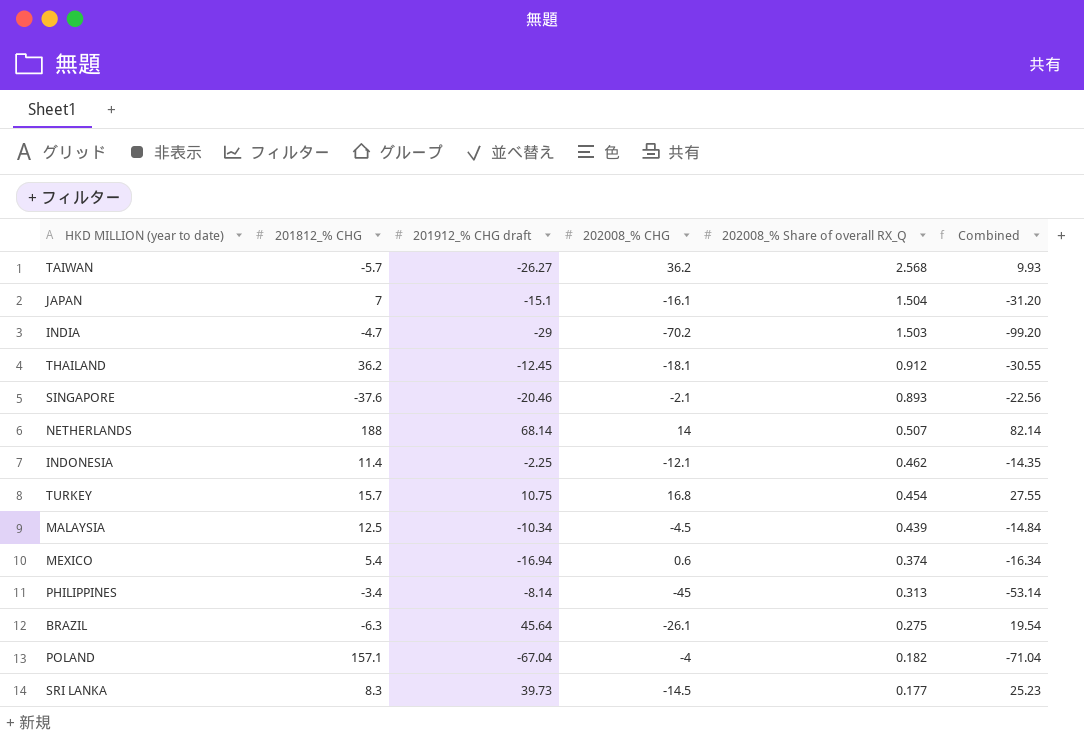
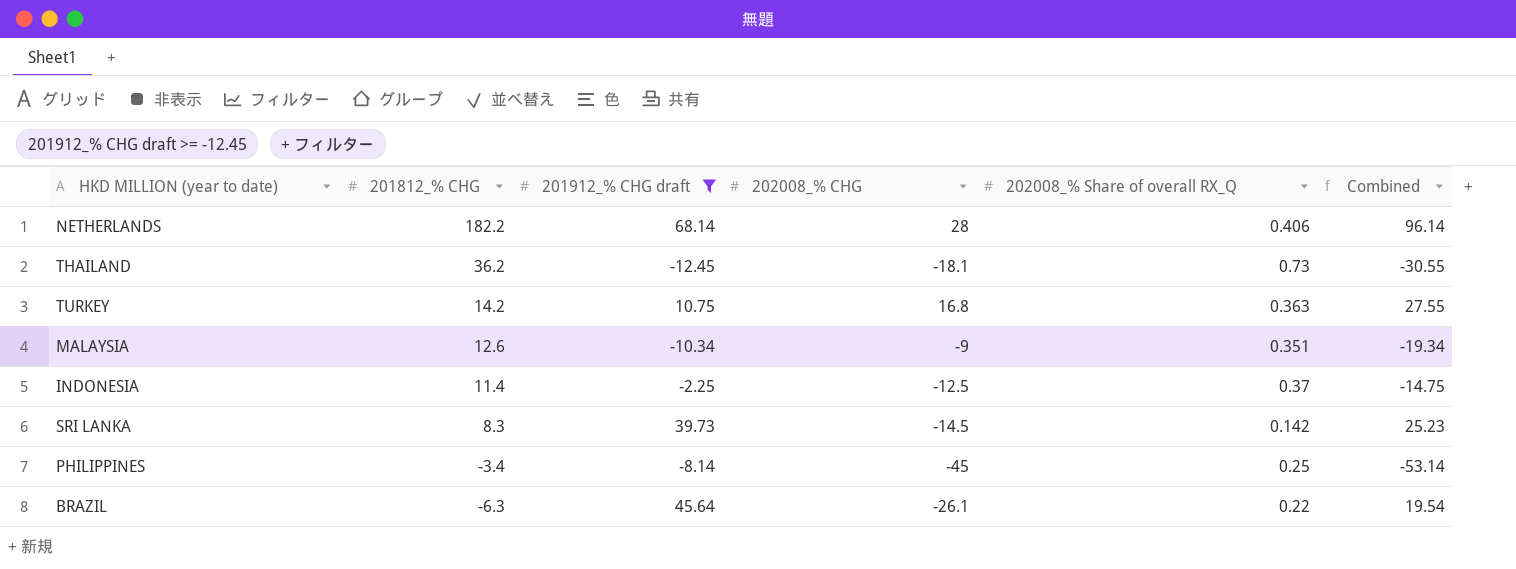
filter: none -> 201912_% CHG draft >= -12.45
row order: 202008_% Share of overall RX_Q descending -> 201812_% CHG descending
NETHERLANDS | 201812_% CHG: 188 -> 182.2
NETHERLANDS | 202008_% CHG: 14 -> 28
NETHERLANDS | 202008_% Share of overall RX_Q: 0.507 -> 0.406
NETHERLANDS | Combined: 82.14 -> 96.14
THAILAND | 202008_% Share of overall RX_Q: 0.912 -> 0.73
TURKEY | 201812_% CHG: 15.7 -> 14.2
TURKEY | 202008_% Share of overall RX_Q: 0.454 -> 0.363
MALAYSIA | 201812_% CHG: 12.5 -> 12.6
MALAYSIA | 202008_% CHG: -4.5 -> -9
MALAYSIA | 202008_% Share of overall RX_Q: 0.439 -> 0.351
MALAYSIA | Combined: -14.84 -> -19.34
INDONESIA | 202008_% CHG: -12.1 -> -12.5
INDONESIA | 202008_% Share of overall RX_Q: 0.462 -> 0.37
INDONESIA | Combined: -14.35 -> -14.75
SRI LANKA | 202008_% Share of overall RX_Q: 0.177 -> 0.142
PHILIPPINES | 202008_% Share of overall RX_Q: 0.313 -> 0.25
BRAZIL | 202008_% Share of overall RX_Q: 0.275 -> 0.22

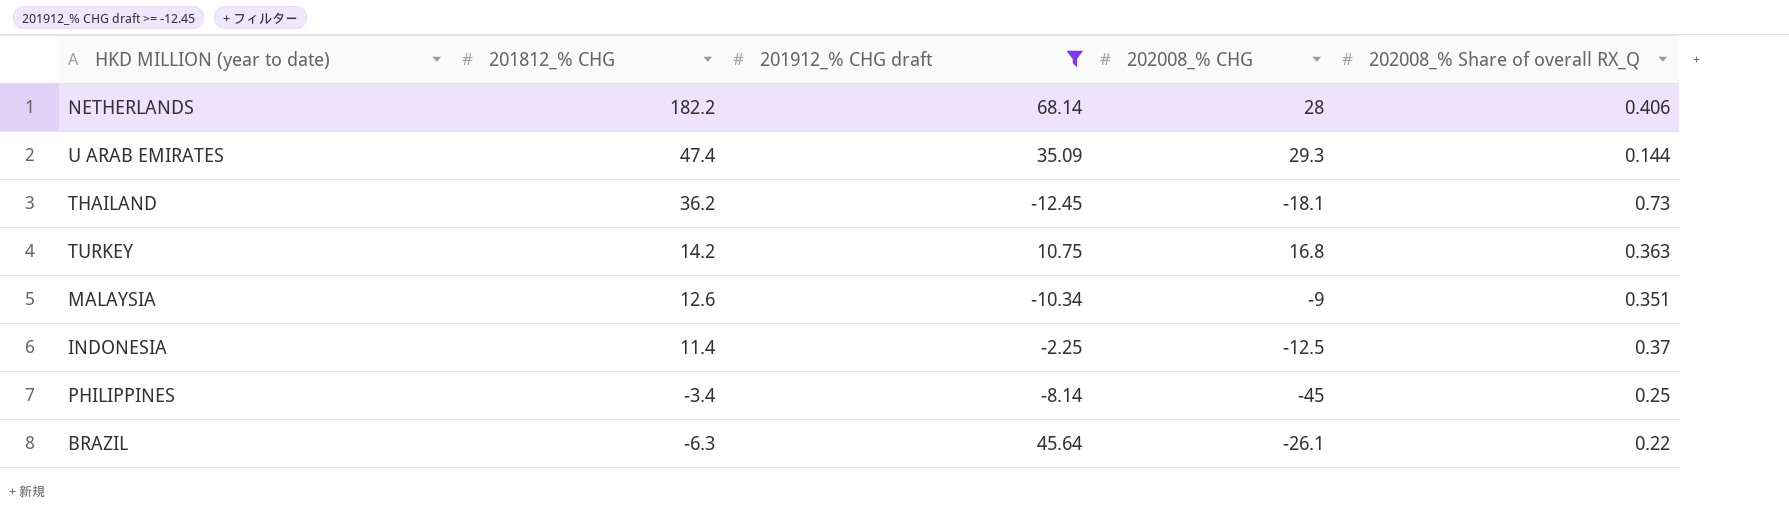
column Combined | formula: [201912_% CHG draft] + [202008_% CHG] -> none
row SRI LANKA: 8.3 | 39.73 | -14.5 | 0.142 | 25.23 -> none
row U ARAB EMIRATES: none -> 47.4 | 35.09 | 29.3 | 0.144

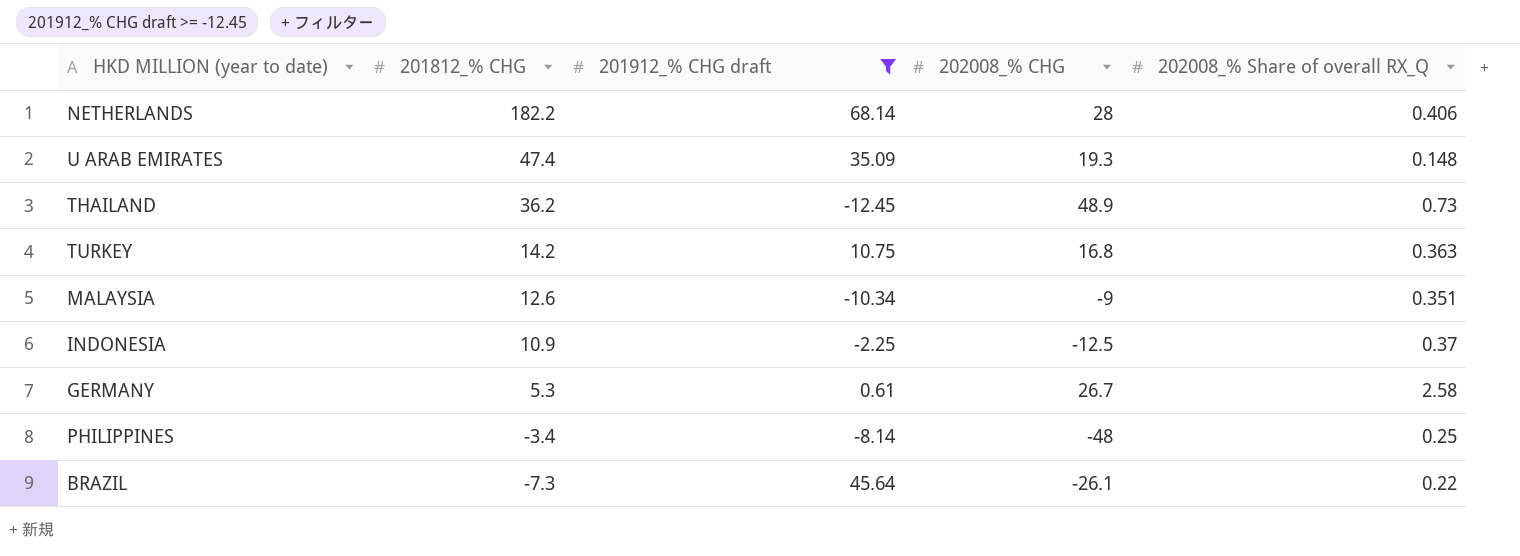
U ARAB EMIRATES | 202008_% CHG: 29.3 -> 19.3
U ARAB EMIRATES | 202008_% Share of overall RX_Q: 0.144 -> 0.148
THAILAND | 202008_% CHG: -18.1 -> 48.9
INDONESIA | 201812_% CHG: 11.4 -> 10.9
row GERMANY: none -> 5.3 | 0.61 | 26.7 | 2.58
PHILIPPINES | 202008_% CHG: -45 -> -48
BRAZIL | 201812_% CHG: -6.3 -> -7.3

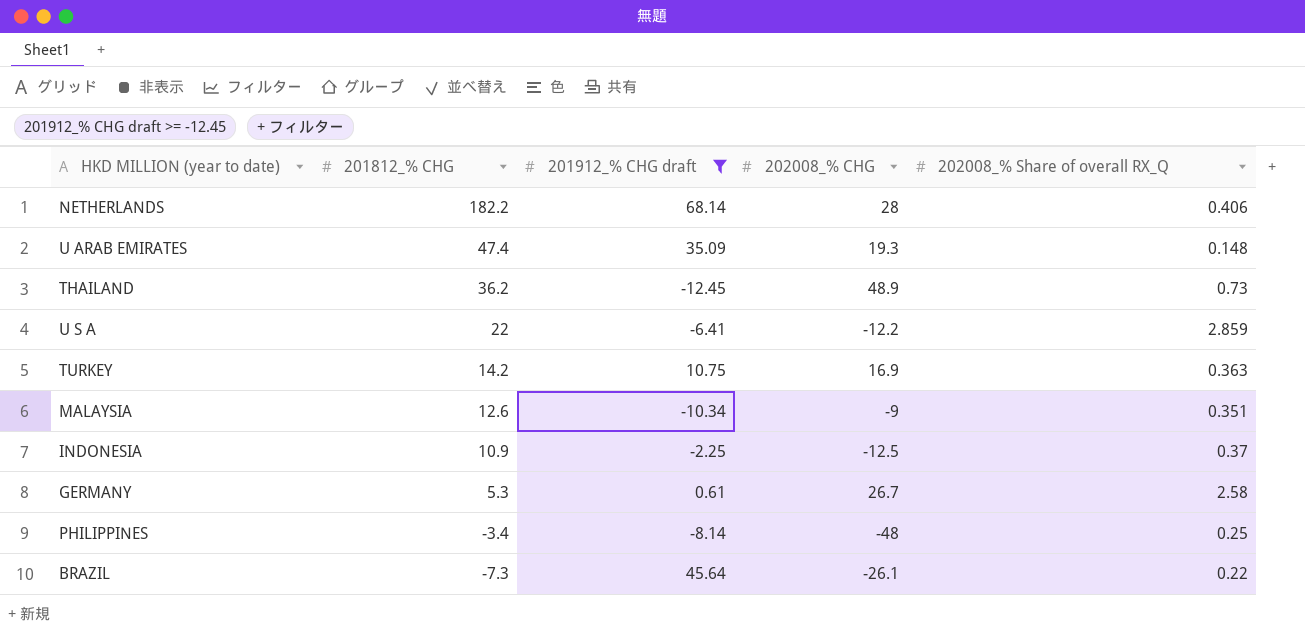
row U S A: none -> 22 | -6.41 | -12.2 | 2.859
TURKEY | 202008_% CHG: 16.8 -> 16.9

